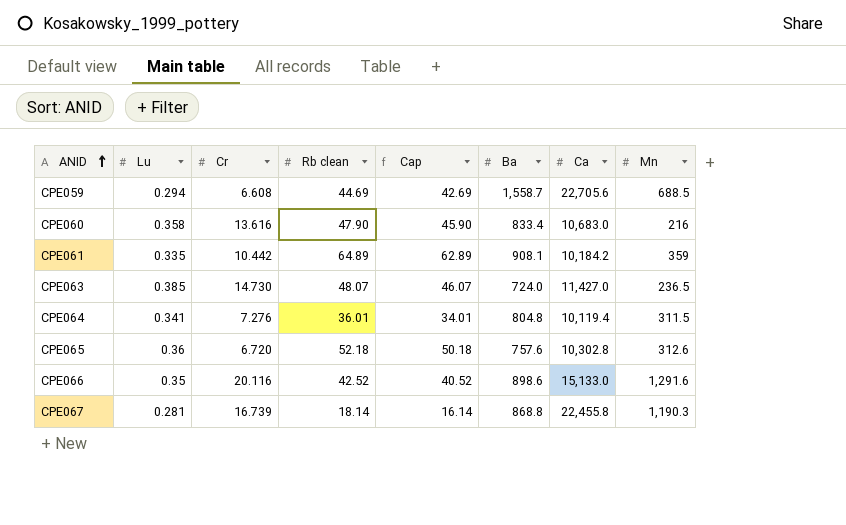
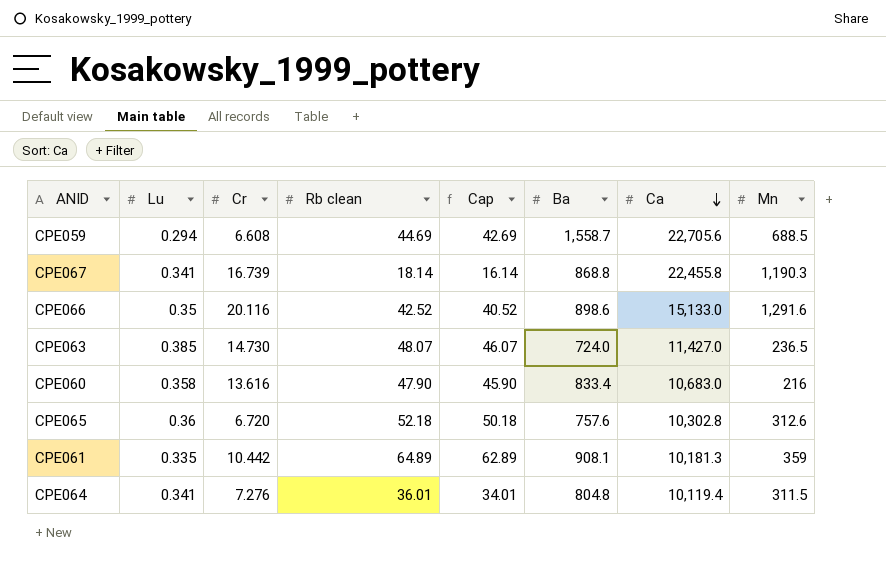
row order: ANID ascending -> Ca descending
CPE067 | Lu: 0.281 -> 0.341
CPE061 | Ca: 10,184.2 -> 10,181.3

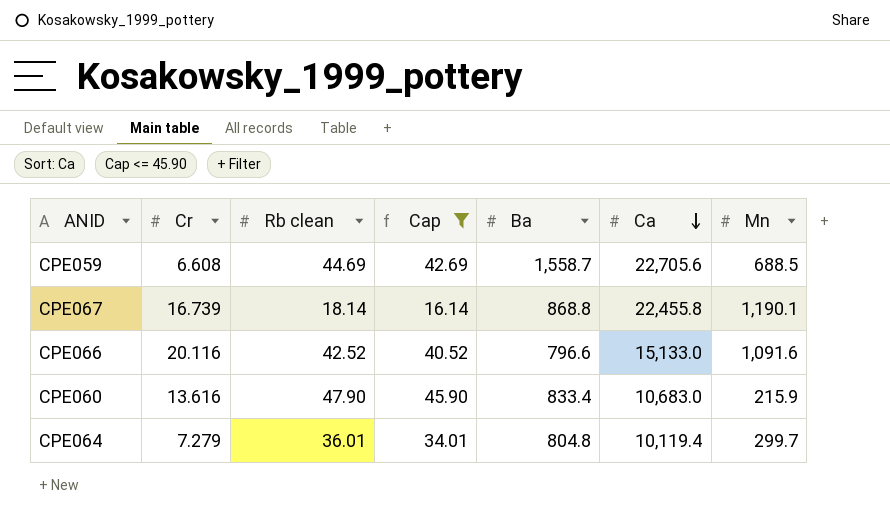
filter: none -> Cap <= 45.90
column Lu | position: 2 -> none
CPE067 | Mn: 1,190.3 -> 1,190.1
CPE066 | Ba: 898.6 -> 796.6
CPE066 | Mn: 1,291.6 -> 1,091.6
CPE060 | Mn: 216 -> 215.9
CPE064 | Cr: 7.276 -> 7.279
CPE064 | Mn: 311.5 -> 299.7

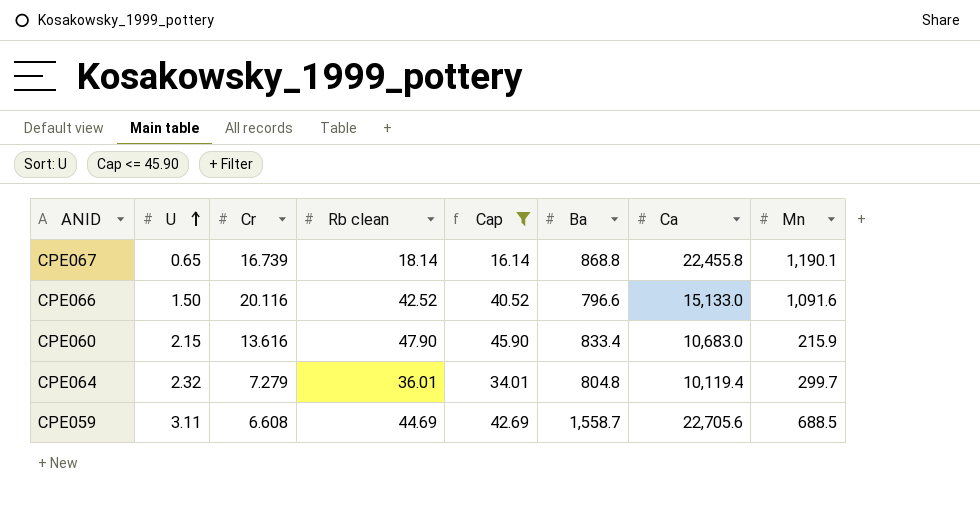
row order: Ca descending -> U ascending
column U | position: none -> 2

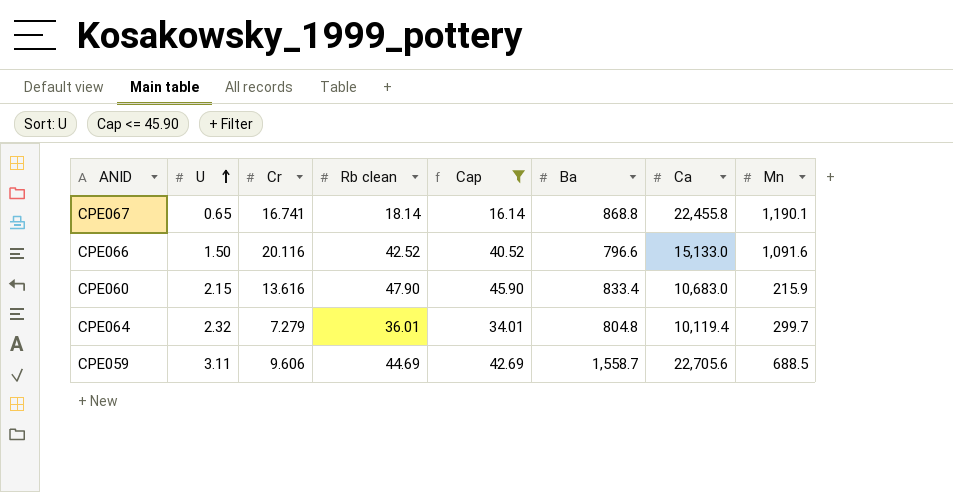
CPE067 | Cr: 16.739 -> 16.741
CPE059 | Cr: 6.608 -> 9.606

